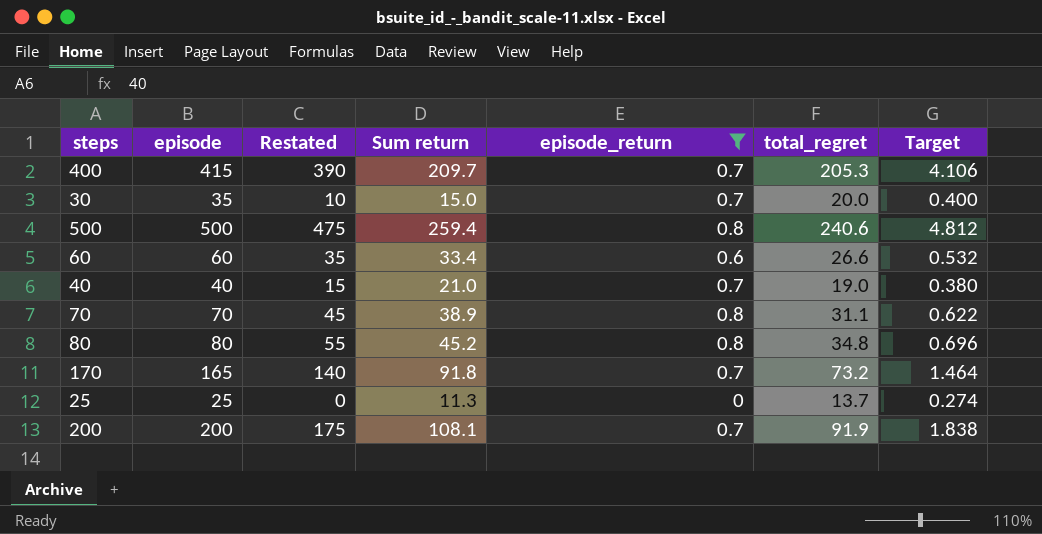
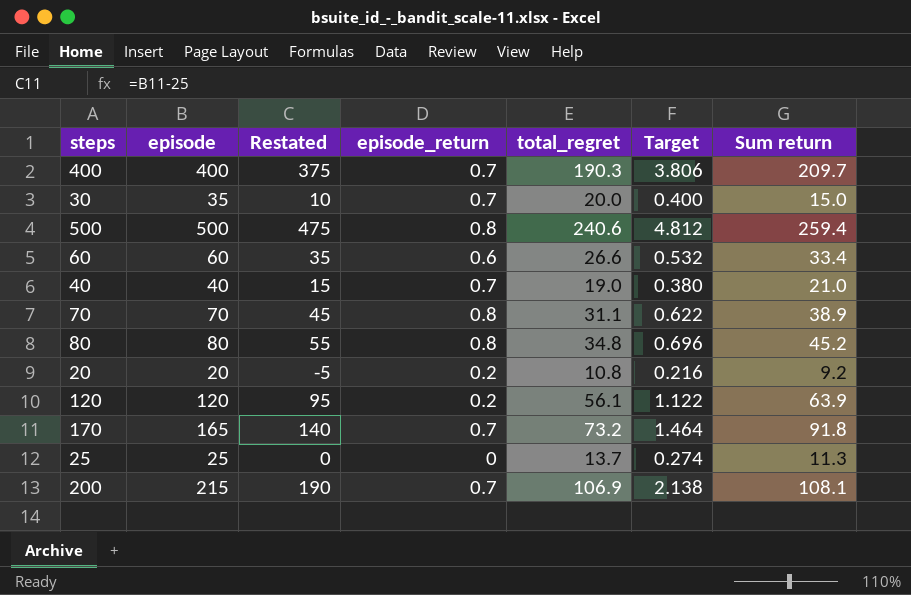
filter: episode_return != 0.2 -> none
column Sum return | position: 4 -> 7
400 | episode: 415 -> 400
400 | Restated: 390 -> 375
400 | total_regret: 205.3 -> 190.3
400 | Target: 4.106 -> 3.806
200 | episode: 200 -> 215
200 | Restated: 175 -> 190
200 | total_regret: 91.9 -> 106.9
200 | Target: 1.838 -> 2.138

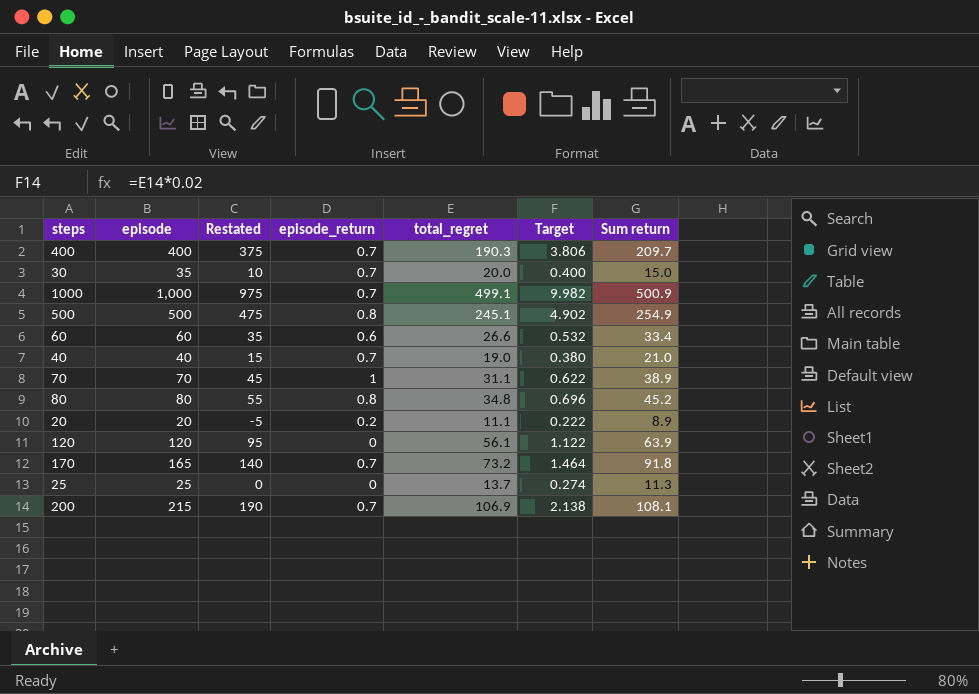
row 1000: none -> 1,000 | 975 | 0.7 | 499.1 | 9.982 | 500.9
500 | total_regret: 240.6 -> 245.1
500 | Target: 4.812 -> 4.902
500 | Sum return: 259.4 -> 254.9
70 | episode_return: 0.8 -> 1
20 | total_regret: 10.8 -> 11.1
20 | Target: 0.216 -> 0.222
20 | Sum return: 9.2 -> 8.9
120 | episode_return: 0.2 -> 0

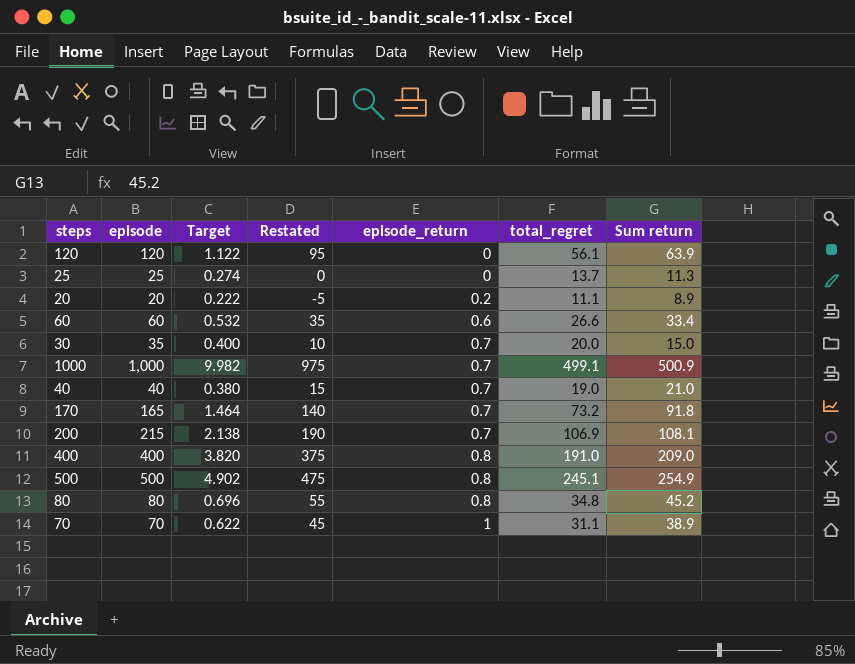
row order: none -> episode_return ascending
column Target | position: 6 -> 3
400 | Target: 3.806 -> 3.820
400 | episode_return: 0.7 -> 0.8
400 | total_regret: 190.3 -> 191.0
400 | Sum return: 209.7 -> 209.0

